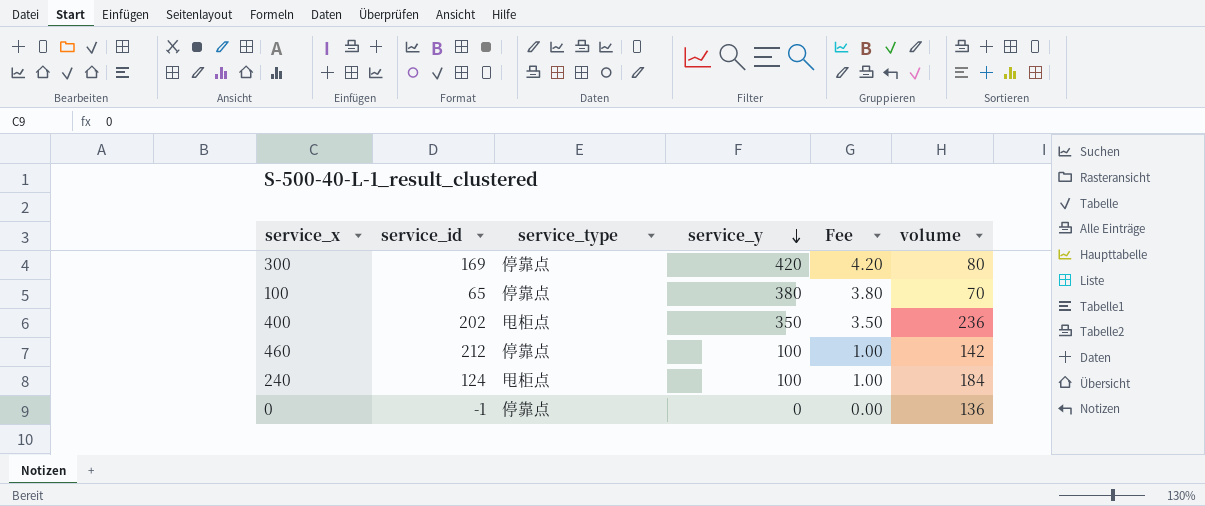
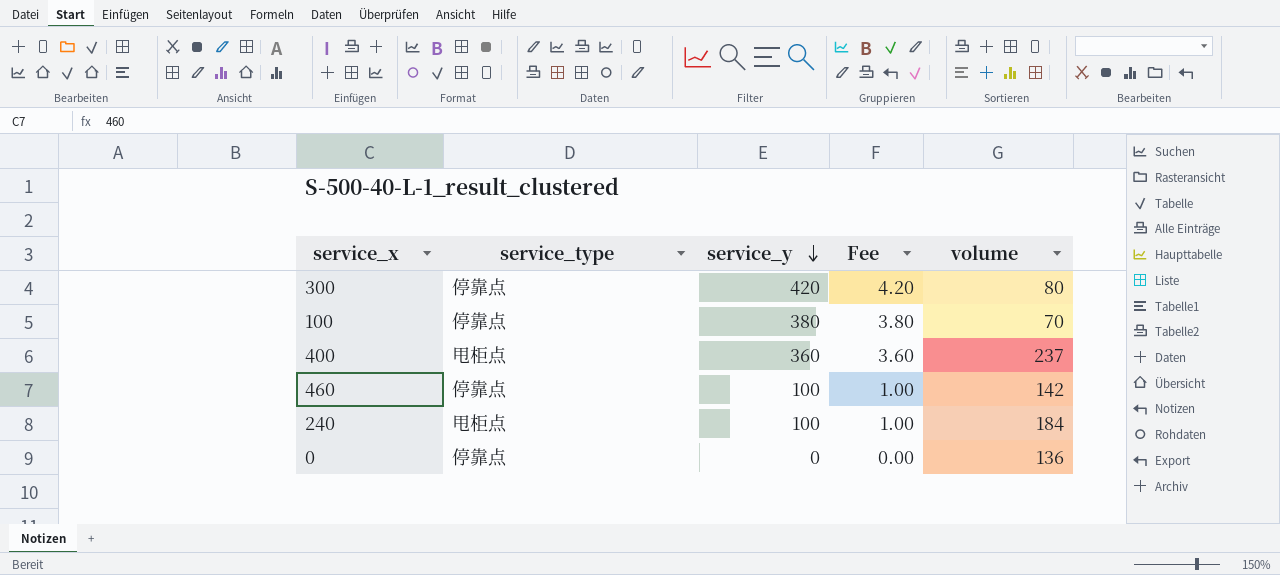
column service_id | position: 2 -> none
400 | service_y: 350 -> 360
400 | Fee: 3.50 -> 3.60
400 | volume: 236 -> 237

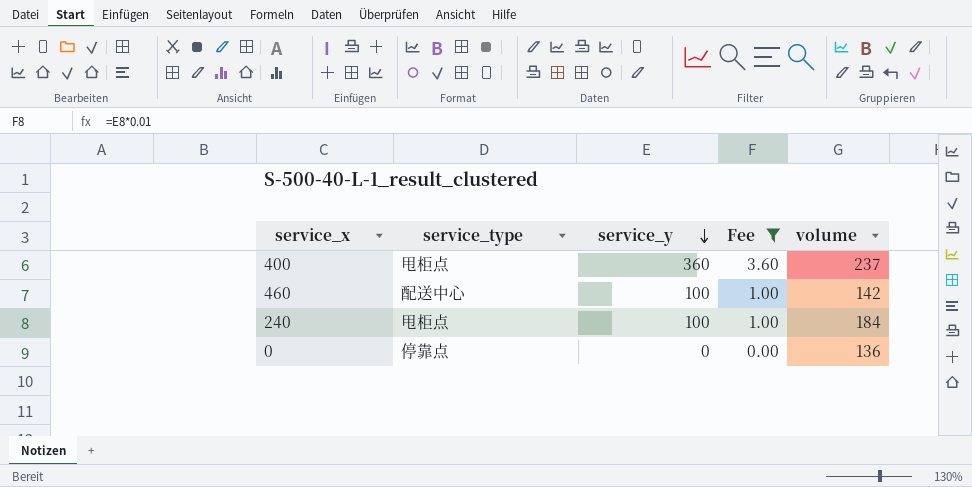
filter: none -> Fee <= 3.60
460 | service_type: 停靠点 -> 配送中心

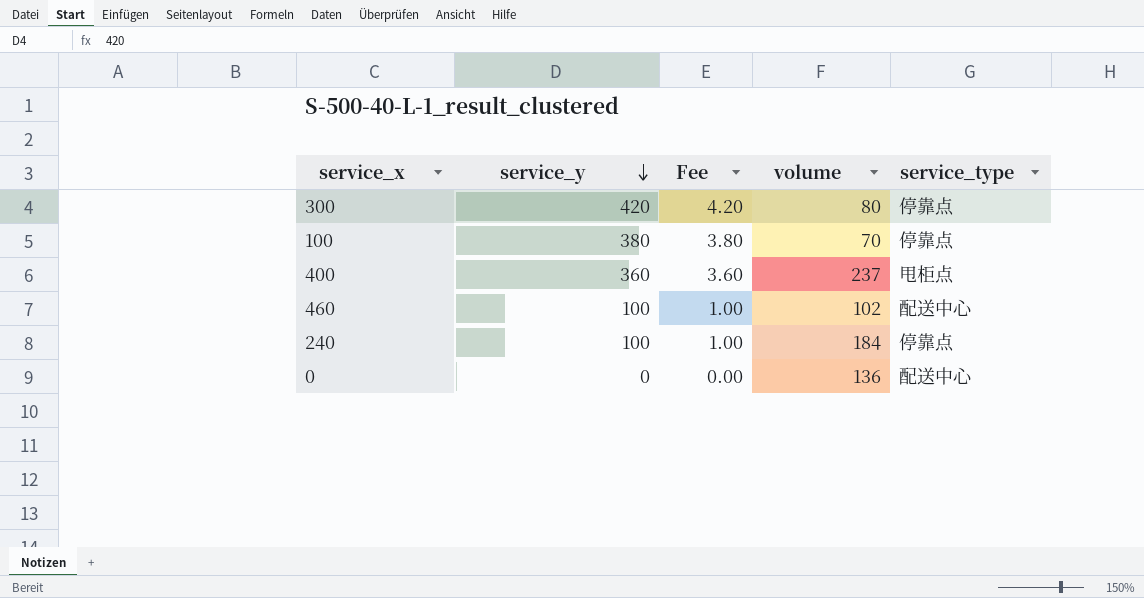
filter: Fee <= 3.60 -> none
column service_type | position: 2 -> 5
460 | volume: 142 -> 102
240 | service_type: 甩柜点 -> 停靠点
0 | service_type: 停靠点 -> 配送中心

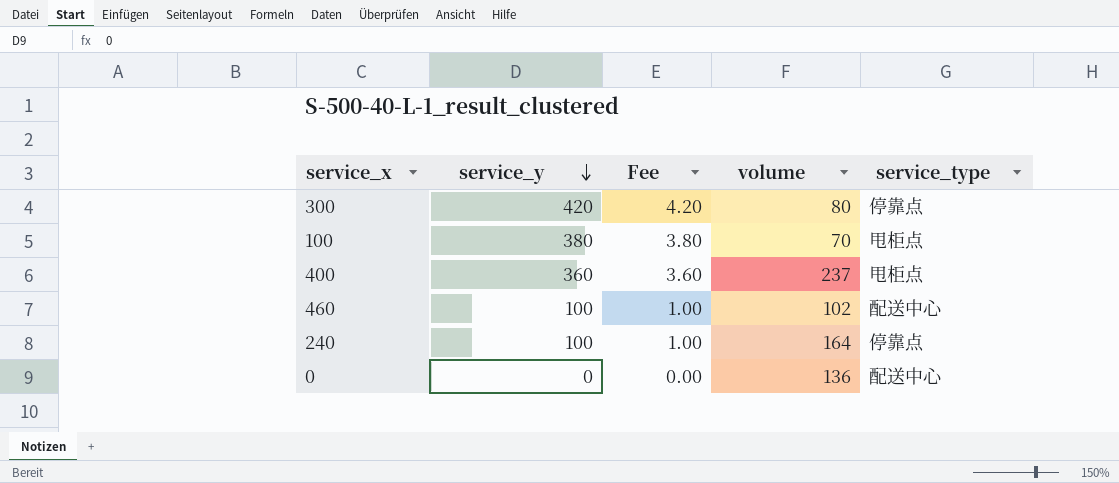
100 | service_type: 停靠点 -> 甩柜点
240 | volume: 184 -> 164

